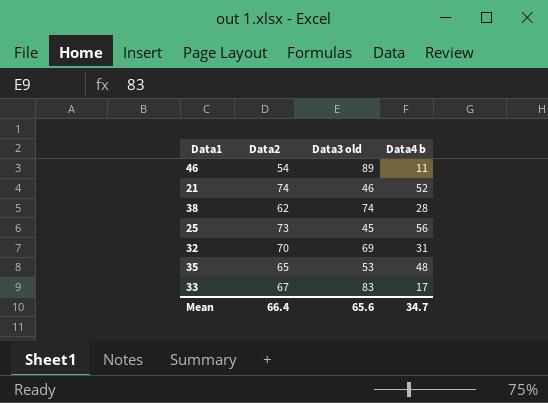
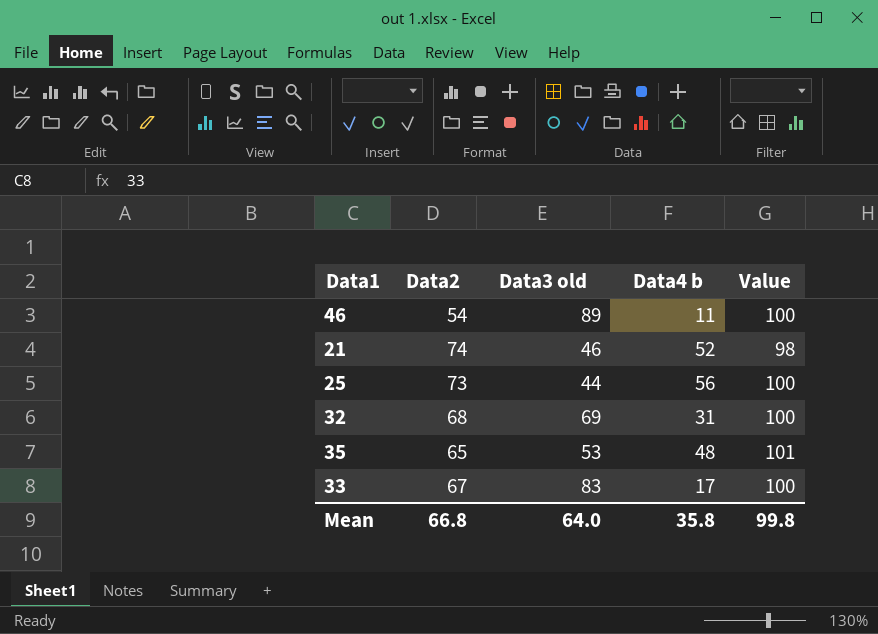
column Value | formula: none -> [Data3 old] + [Data4 b]
row 38: 62 | 74 | 28 -> none
25 | Data3 old: 45 -> 44
32 | Data2: 70 -> 68
Mean | Data2: 66.4 -> 66.8
Mean | Data3 old: 65.6 -> 64.0
Mean | Data4 b: 34.7 -> 35.8

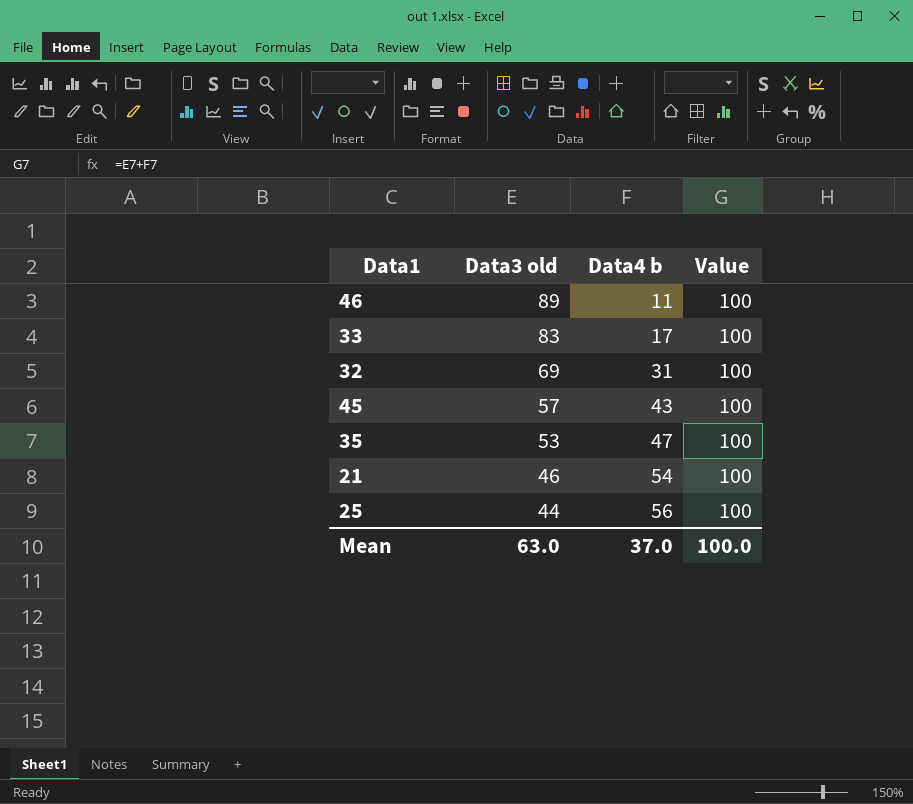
row order: none -> Data3 old descending
column Data2 | position: 2 -> none
row 45: none -> 57 | 43 | 100
35 | Data4 b: 48 -> 47
35 | Value: 101 -> 100
21 | Data4 b: 52 -> 54
21 | Value: 98 -> 100
Mean | Data3 old: 64.0 -> 63.0
Mean | Data4 b: 35.8 -> 37.0
Mean | Value: 99.8 -> 100.0

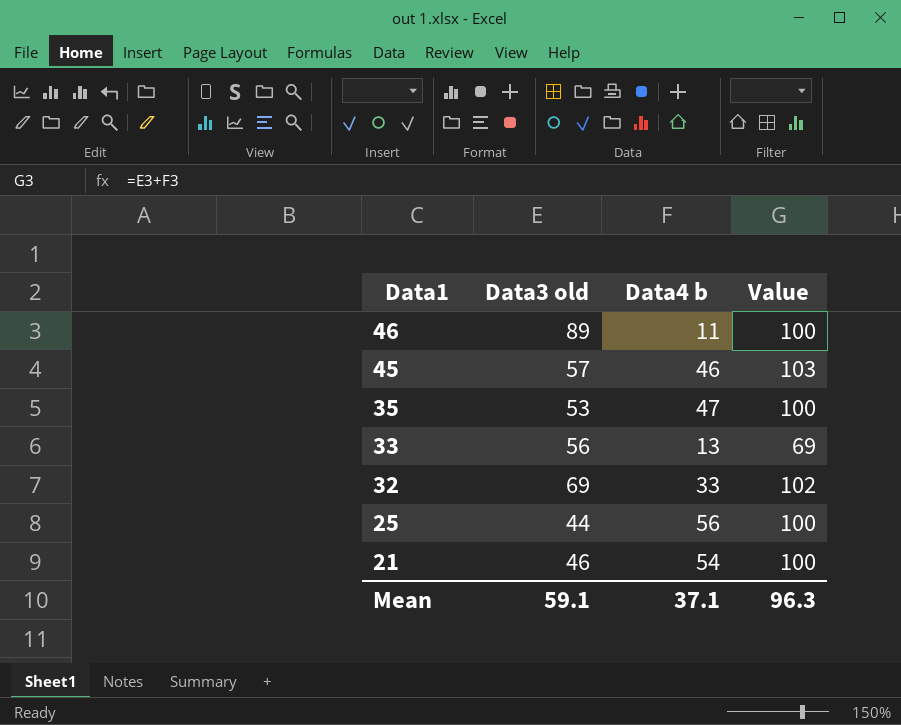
row order: Data3 old descending -> Data1 descending
45 | Data4 b: 43 -> 46
45 | Value: 100 -> 103
33 | Data3 old: 83 -> 56
33 | Data4 b: 17 -> 13
33 | Value: 100 -> 69
32 | Data4 b: 31 -> 33
32 | Value: 100 -> 102
Mean | Data3 old: 63.0 -> 59.1
Mean | Data4 b: 37.0 -> 37.1
Mean | Value: 100.0 -> 96.3

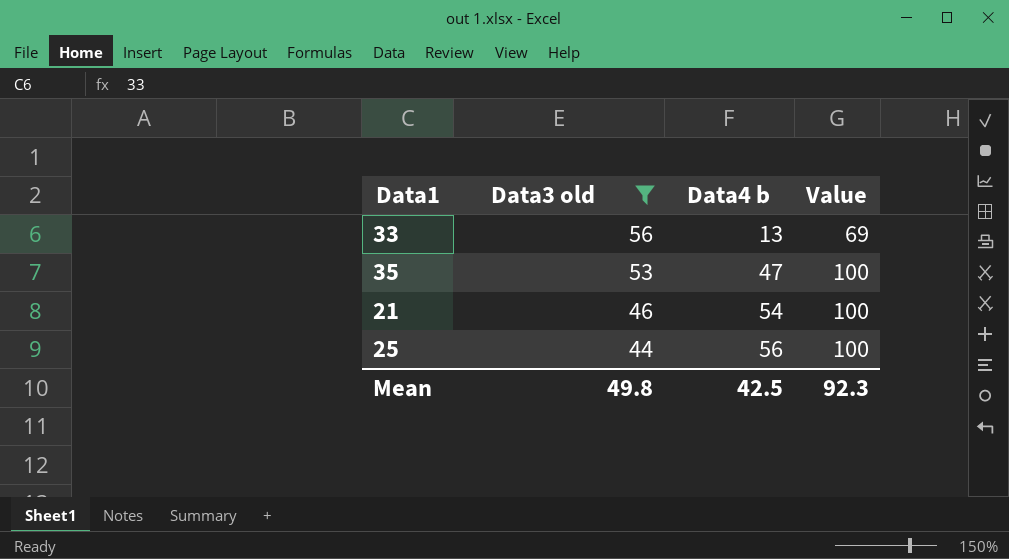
filter: none -> Data3 old <= 56
row order: Data1 descending -> Data3 old descending
Mean | Data3 old: 59.1 -> 49.8
Mean | Data4 b: 37.1 -> 42.5
Mean | Value: 96.3 -> 92.3

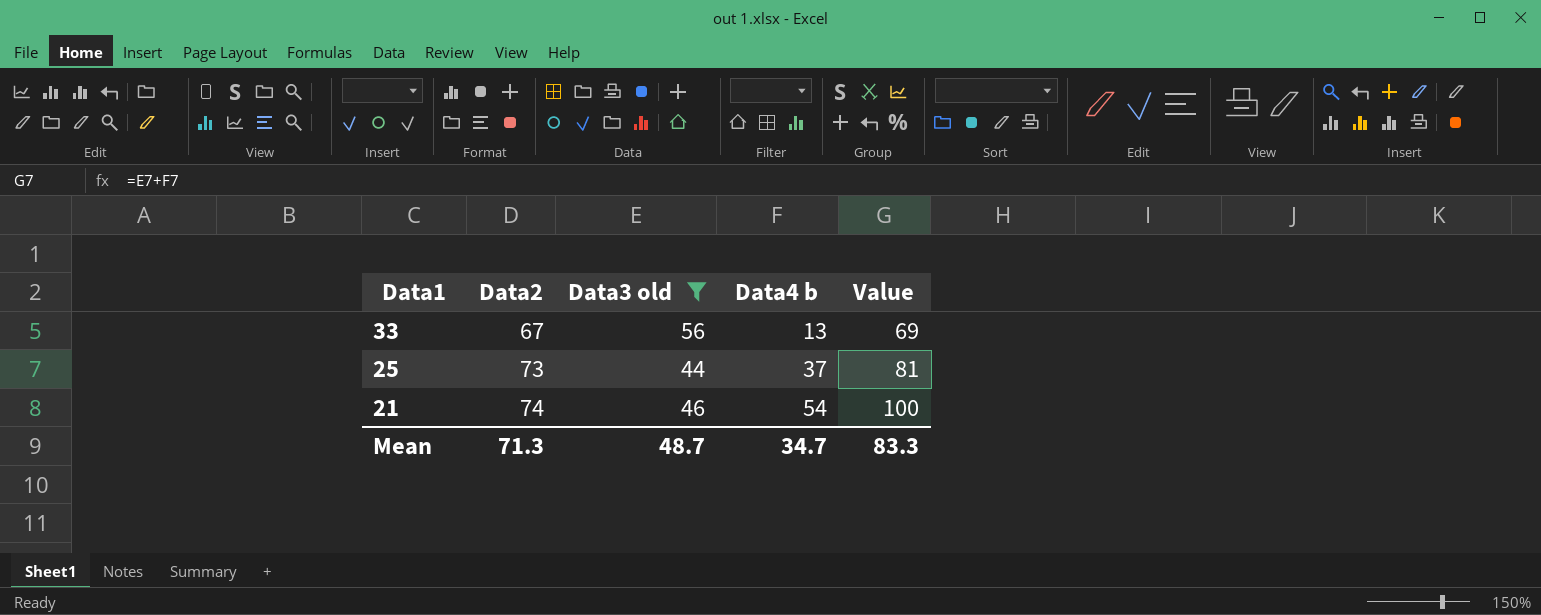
row order: Data3 old descending -> Data1 descending
column Data2 | position: none -> 2
row 35: 53 | 47 | 100 -> none
25 | Data4 b: 56 -> 37
25 | Value: 100 -> 81
Mean | Data3 old: 49.8 -> 48.7
Mean | Data4 b: 42.5 -> 34.7
Mean | Value: 92.3 -> 83.3

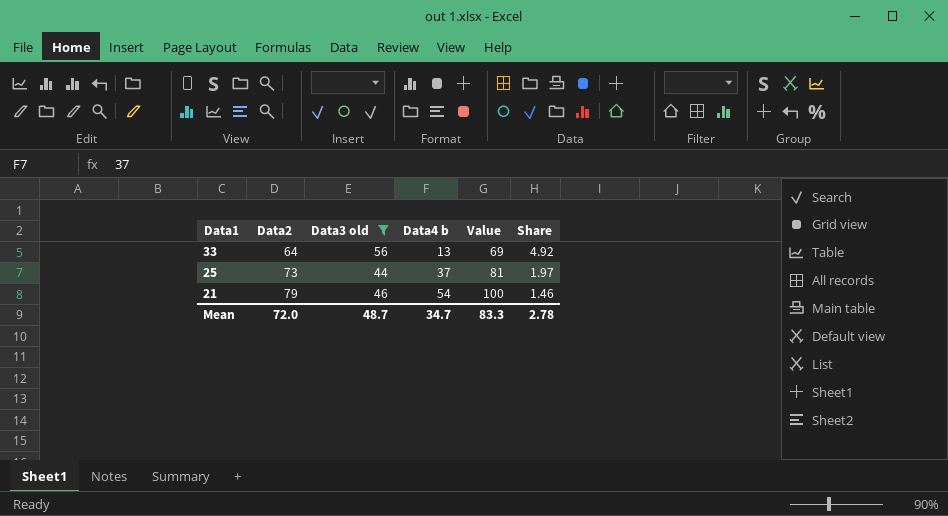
column Share | formula: none -> [Data2] / [Data4 b]
33 | Data2: 67 -> 64
21 | Data2: 74 -> 79
Mean | Data2: 71.3 -> 72.0

